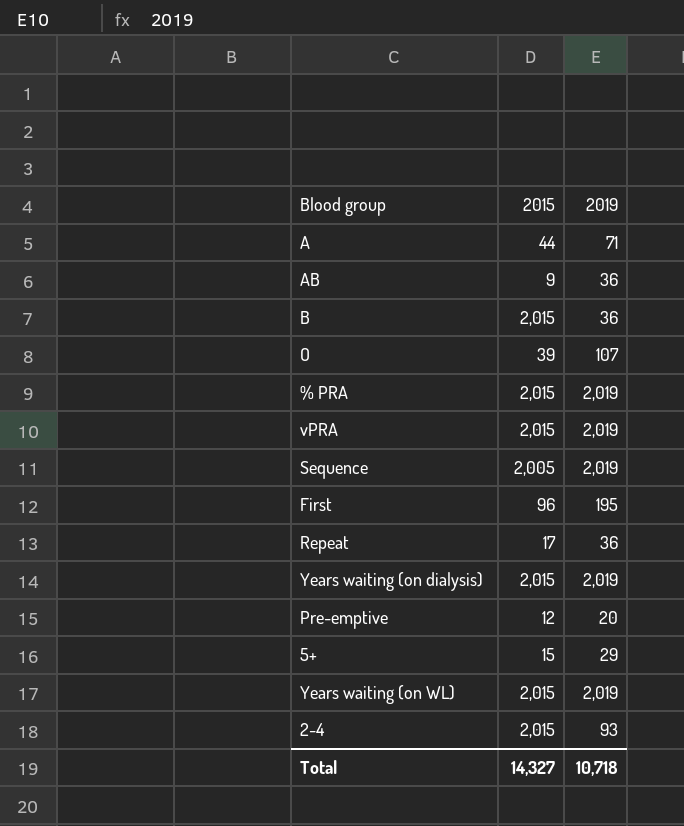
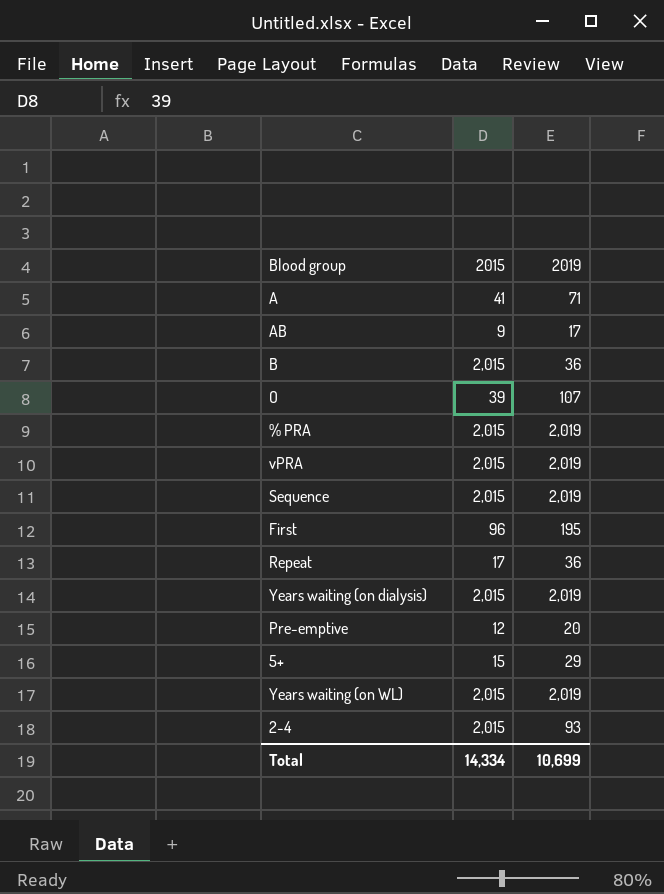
A | 2015: 44 -> 41
AB | 2019: 36 -> 17
Sequence | 2015: 2,005 -> 2,015
Total | 2015: 14,327 -> 14,334
Total | 2019: 10,718 -> 10,699

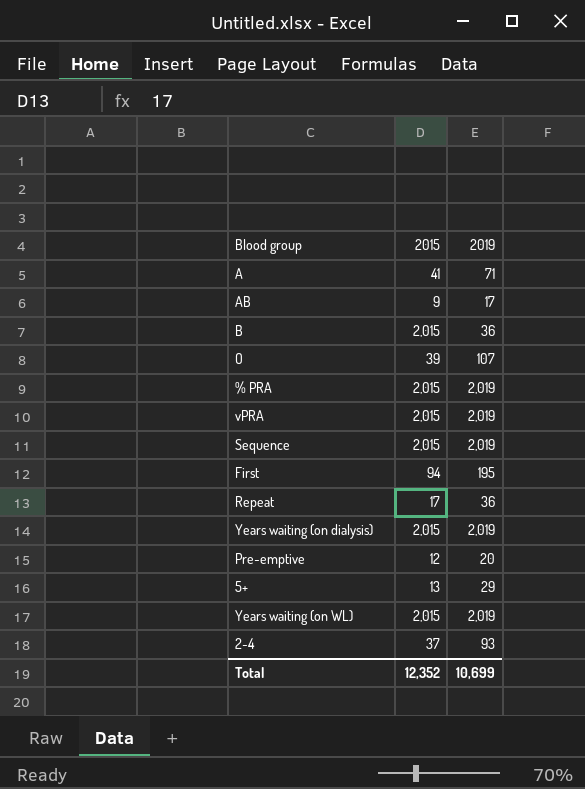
First | 2015: 96 -> 94
5+ | 2015: 15 -> 13
2-4 | 2015: 2,015 -> 37
Total | 2015: 14,334 -> 12,352

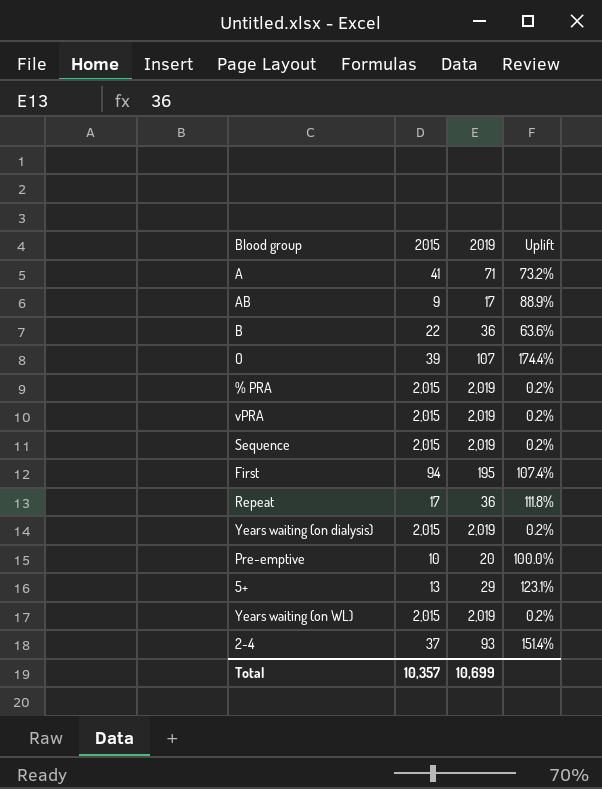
column Uplift | formula: none -> ([2019] - [2015]) / [2015]
B | 2015: 2,015 -> 22
Pre-emptive | 2015: 12 -> 10
Total | 2015: 12,352 -> 10,357

